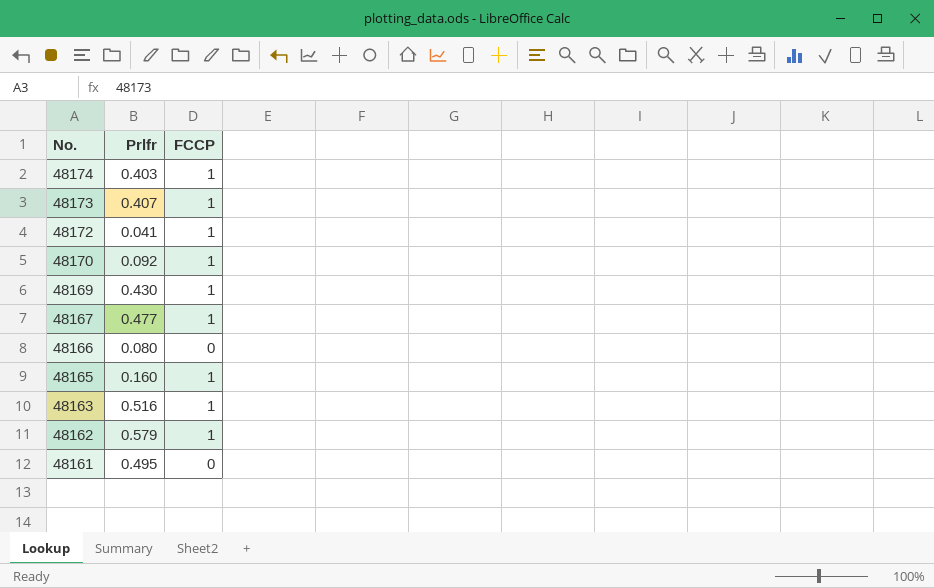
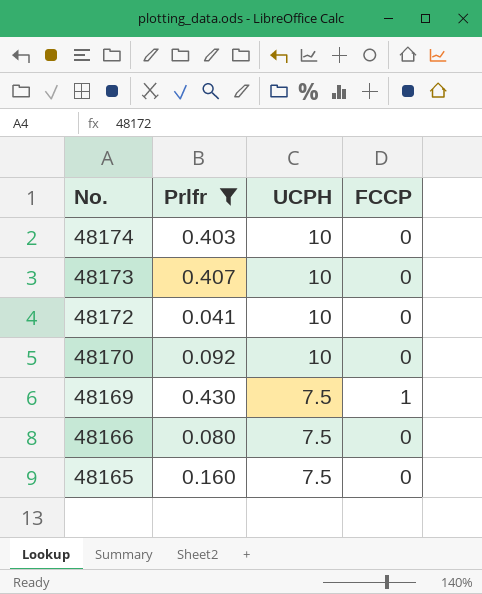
filter: none -> Prlfr <= 0.430
column UCPH | position: none -> 3
48174 | FCCP: 1 -> 0
48173 | FCCP: 1 -> 0
48172 | FCCP: 1 -> 0
48170 | FCCP: 1 -> 0
48165 | FCCP: 1 -> 0

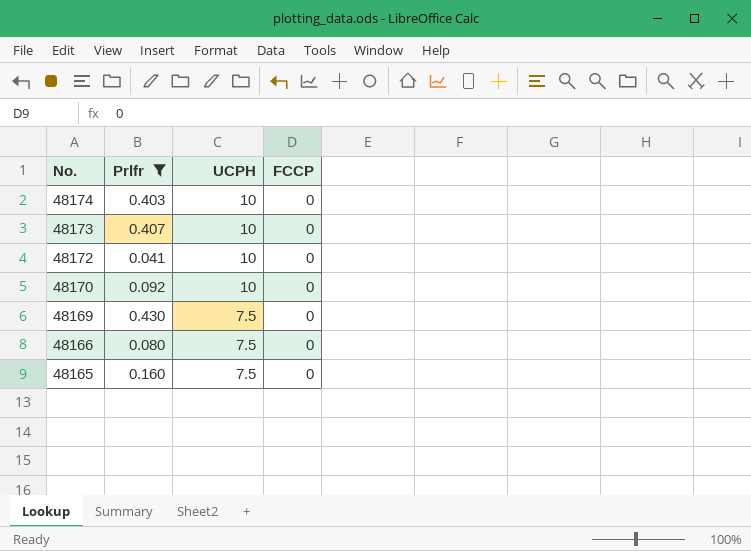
48169 | FCCP: 1 -> 0

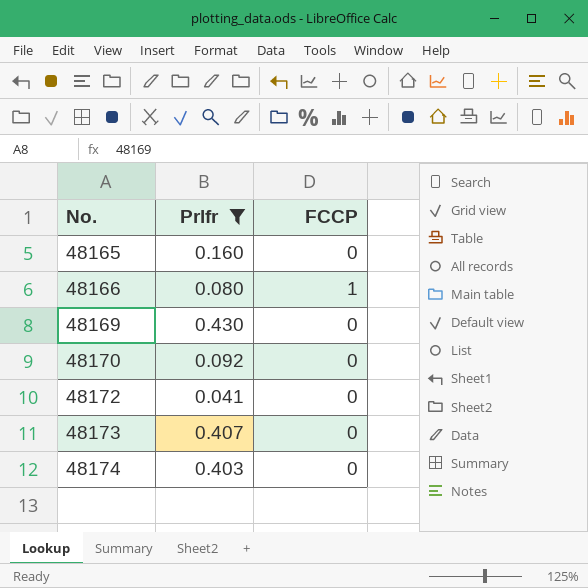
row order: No. descending -> No. ascending
column UCPH | position: 3 -> none
48166 | FCCP: 0 -> 1

